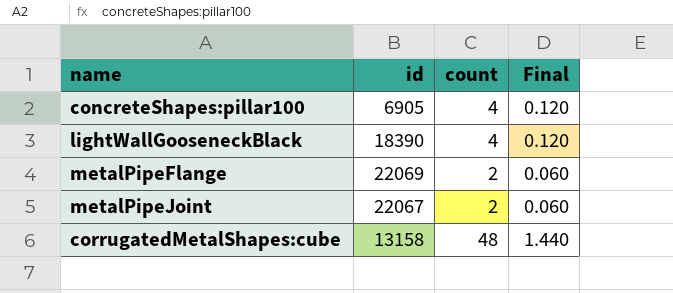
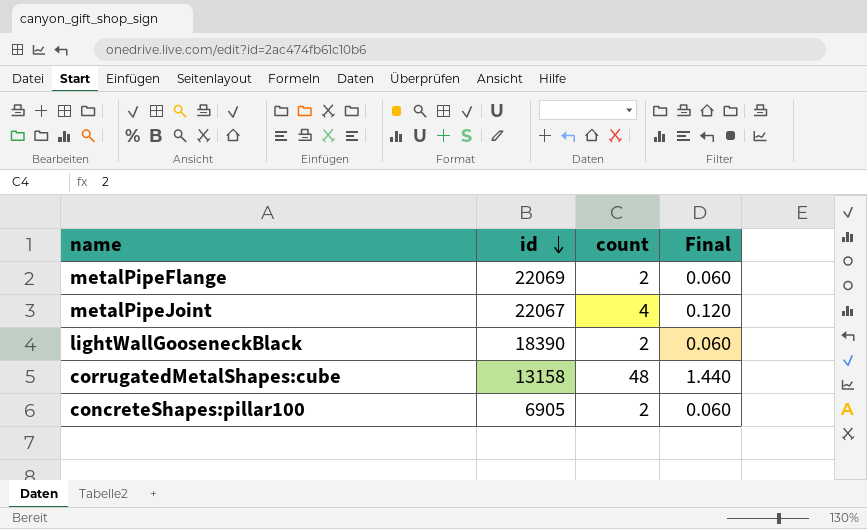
row order: none -> id descending
metalPipeJoint | count: 2 -> 4
metalPipeJoint | Final: 0.060 -> 0.120
lightWallGooseneckBlack | count: 4 -> 2
lightWallGooseneckBlack | Final: 0.120 -> 0.060
concreteShapes:pillar100 | count: 4 -> 2
concreteShapes:pillar100 | Final: 0.120 -> 0.060

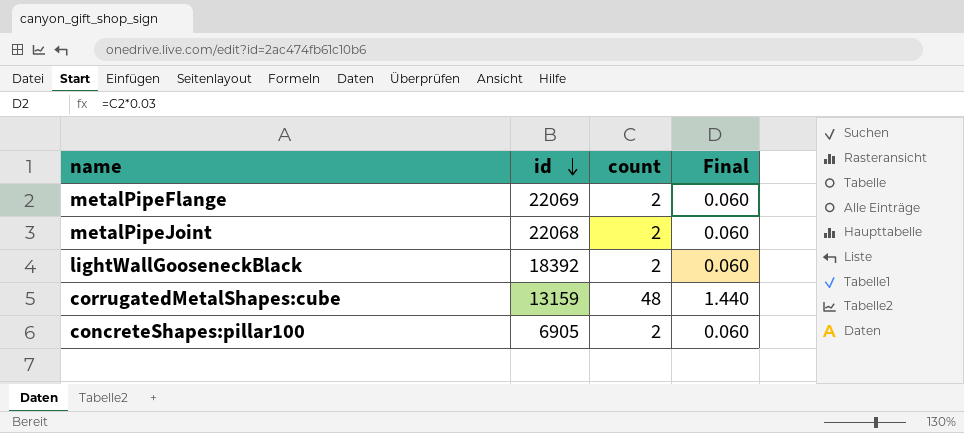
metalPipeJoint | id: 22067 -> 22068
metalPipeJoint | count: 4 -> 2
metalPipeJoint | Final: 0.120 -> 0.060
lightWallGooseneckBlack | id: 18390 -> 18392
corrugatedMetalShapes:cube | id: 13158 -> 13159

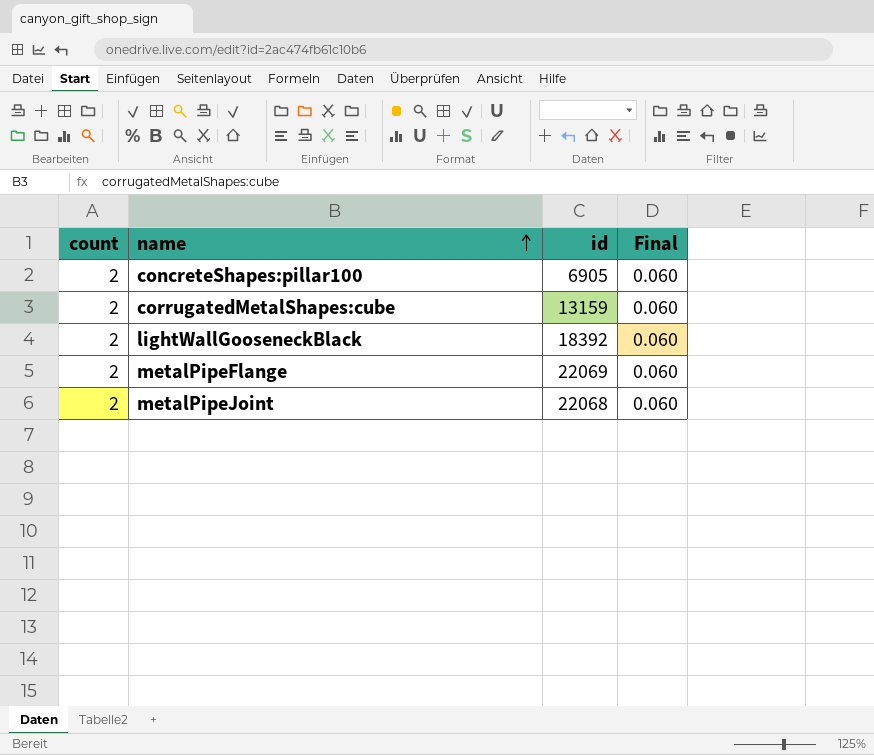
row order: id descending -> name ascending
column count | position: 3 -> 1
corrugatedMetalShapes:cube | count: 48 -> 2
corrugatedMetalShapes:cube | Final: 1.440 -> 0.060

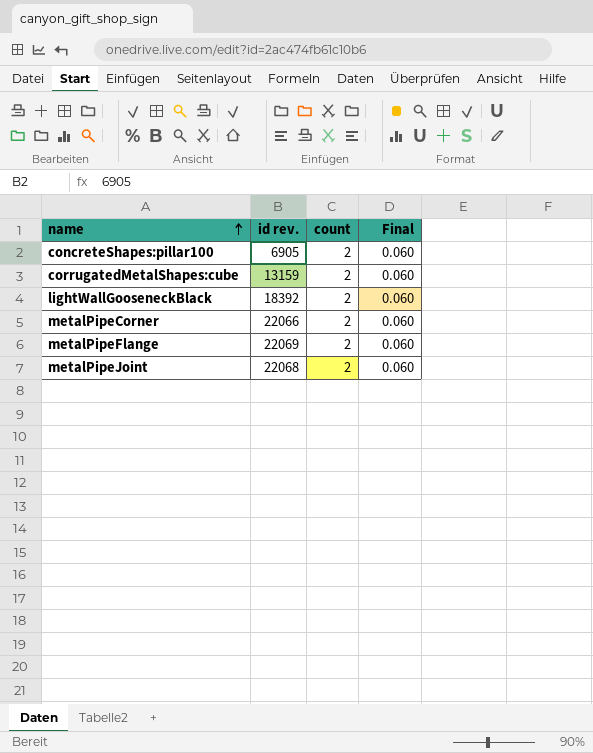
column name: id -> id rev.
column count | position: 1 -> 3
row metalPipeCorner: none -> 22066 | 2 | 0.060

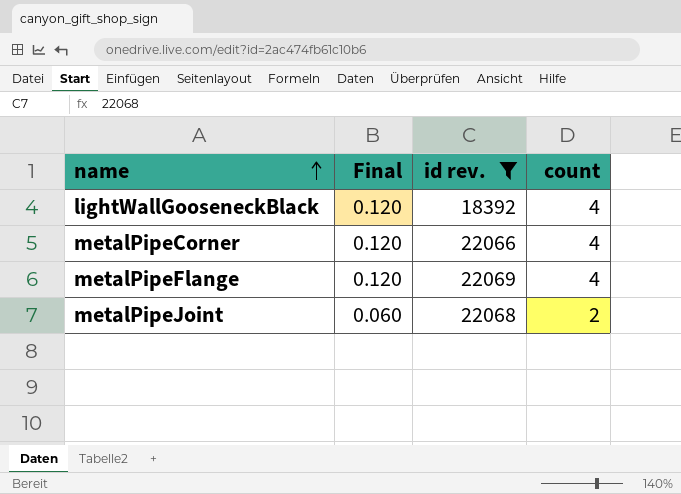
filter: none -> id rev. >= 18392
column Final | position: 4 -> 2
lightWallGooseneckBlack | Final: 0.060 -> 0.120
lightWallGooseneckBlack | count: 2 -> 4
metalPipeCorner | Final: 0.060 -> 0.120
metalPipeCorner | count: 2 -> 4
metalPipeFlange | Final: 0.060 -> 0.120
metalPipeFlange | count: 2 -> 4

